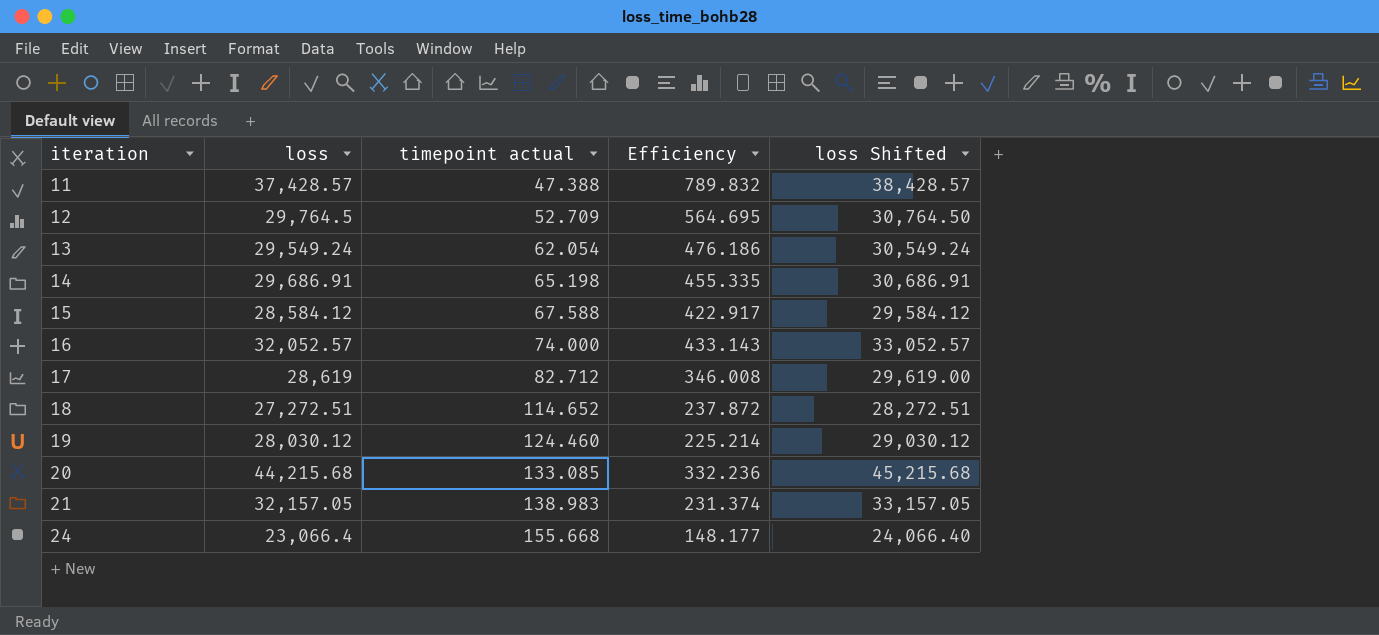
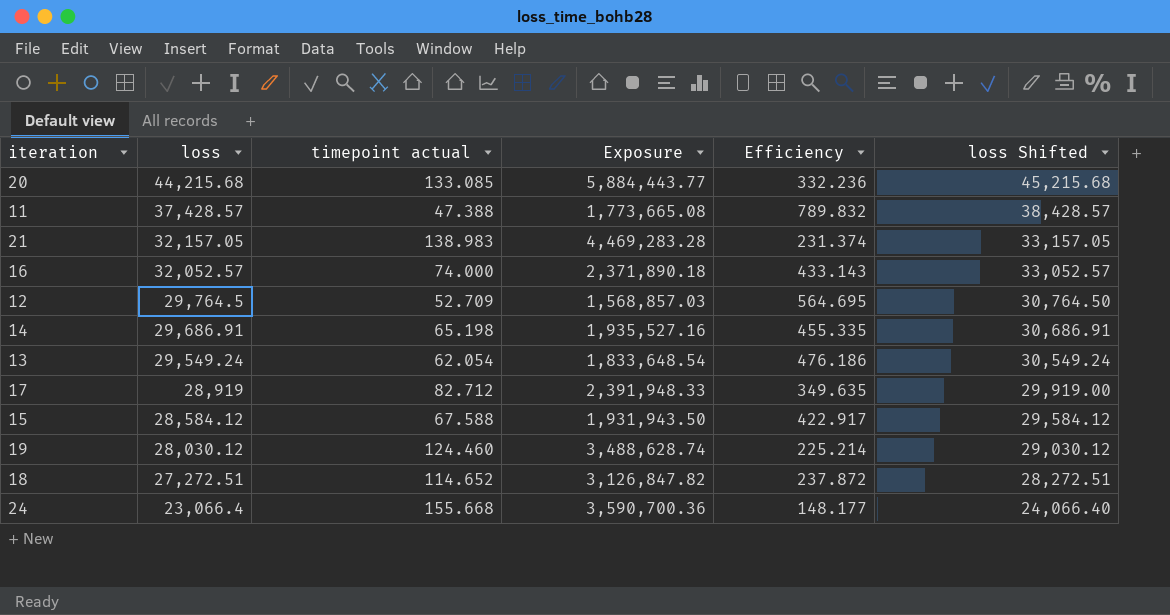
row order: iteration ascending -> loss descending
column Exposure | formula: none -> [loss] * [timepoint actual]
17 | loss: 28,619 -> 28,919
17 | Efficiency: 346.008 -> 349.635
17 | loss Shifted: 29,619.00 -> 29,919.00

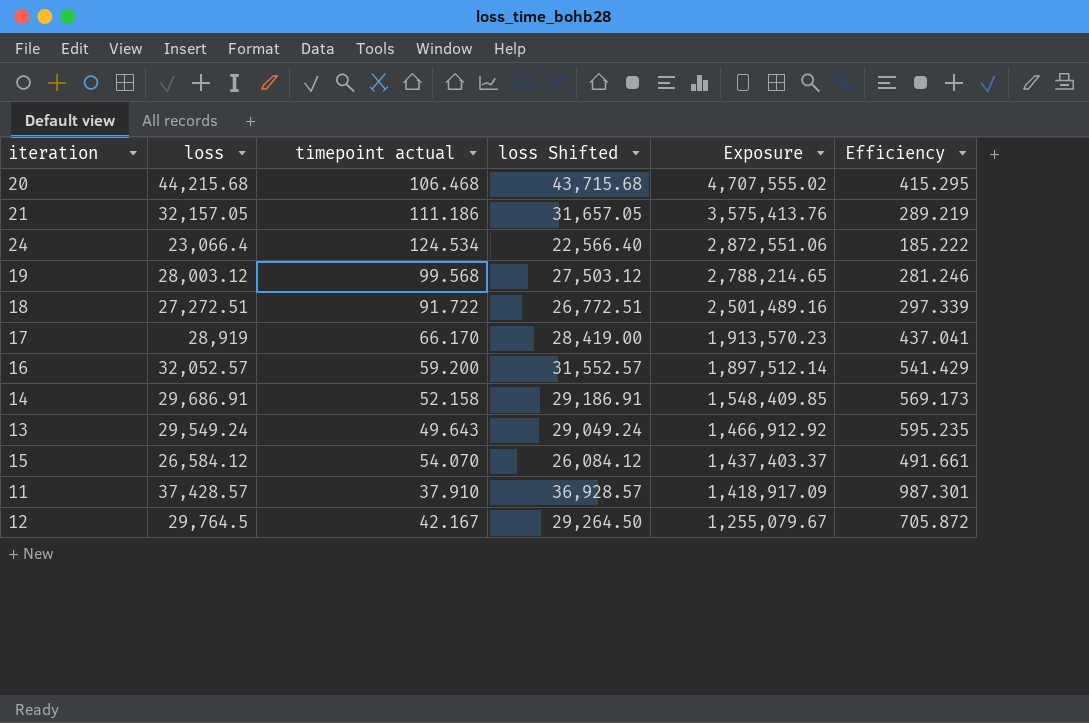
row order: loss descending -> Exposure descending
column loss Shifted | formula: [loss] + 1000 -> [loss] - 500
column loss Shifted | position: 6 -> 4
20 | timepoint actual: 133.085 -> 106.468
20 | Exposure: 5,884,443.77 -> 4,707,555.02
20 | Efficiency: 332.236 -> 415.295
21 | timepoint actual: 138.983 -> 111.186
21 | Exposure: 4,469,283.28 -> 3,575,413.76
21 | Efficiency: 231.374 -> 289.219
24 | timepoint actual: 155.668 -> 124.534
24 | Exposure: 3,590,700.36 -> 2,872,551.06
24 | Efficiency: 148.177 -> 185.222
19 | loss: 28,030.12 -> 28,003.12
19 | timepoint actual: 124.460 -> 99.568
19 | Exposure: 3,488,628.74 -> 2,788,214.65
19 | Efficiency: 225.214 -> 281.246
18 | timepoint actual: 114.652 -> 91.722
18 | Exposure: 3,126,847.82 -> 2,501,489.16
18 | Efficiency: 237.872 -> 297.339
17 | timepoint actual: 82.712 -> 66.170
17 | Exposure: 2,391,948.33 -> 1,913,570.23
17 | Efficiency: 349.635 -> 437.041
16 | timepoint actual: 74.000 -> 59.200
16 | Exposure: 2,371,890.18 -> 1,897,512.14
16 | Efficiency: 433.143 -> 541.429
14 | timepoint actual: 65.198 -> 52.158
14 | Exposure: 1,935,527.16 -> 1,548,409.85
14 | Efficiency: 455.335 -> 569.173
13 | timepoint actual: 62.054 -> 49.643
13 | Exposure: 1,833,648.54 -> 1,466,912.92
13 | Efficiency: 476.186 -> 595.235
15 | loss: 28,584.12 -> 26,584.12
15 | timepoint actual: 67.588 -> 54.070
15 | Exposure: 1,931,943.50 -> 1,437,403.37
15 | Efficiency: 422.917 -> 491.661
11 | timepoint actual: 47.388 -> 37.910
11 | Exposure: 1,773,665.08 -> 1,418,917.09
11 | Efficiency: 789.832 -> 987.301
12 | timepoint actual: 52.709 -> 42.167
12 | Exposure: 1,568,857.03 -> 1,255,079.67
12 | Efficiency: 564.695 -> 705.872

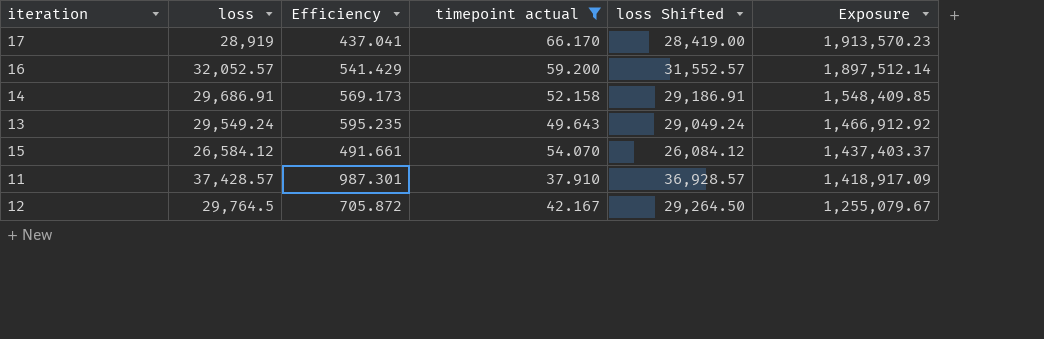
filter: none -> timepoint actual <= 66.170
column Efficiency | position: 6 -> 3

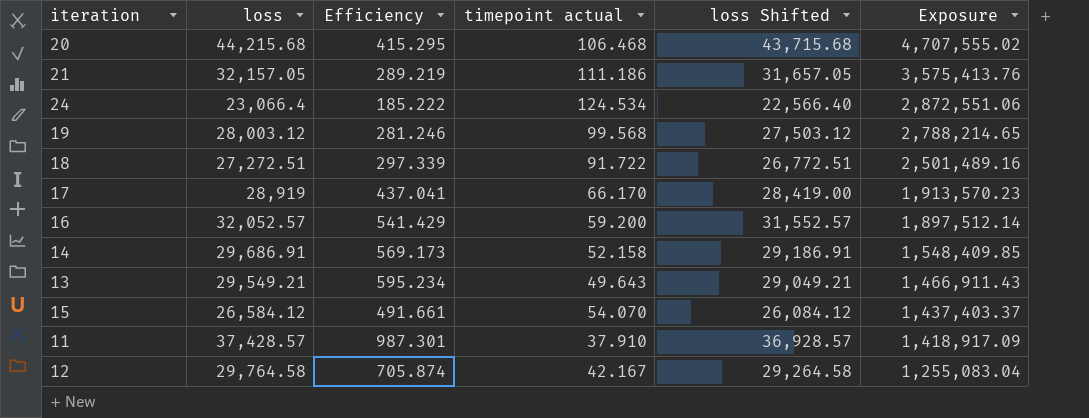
filter: timepoint actual <= 66.170 -> none
13 | loss: 29,549.24 -> 29,549.21
13 | Efficiency: 595.235 -> 595.234
13 | loss Shifted: 29,049.24 -> 29,049.21
13 | Exposure: 1,466,912.92 -> 1,466,911.43
12 | loss: 29,764.5 -> 29,764.58
12 | Efficiency: 705.872 -> 705.874
12 | loss Shifted: 29,264.50 -> 29,264.58
12 | Exposure: 1,255,079.67 -> 1,255,083.04

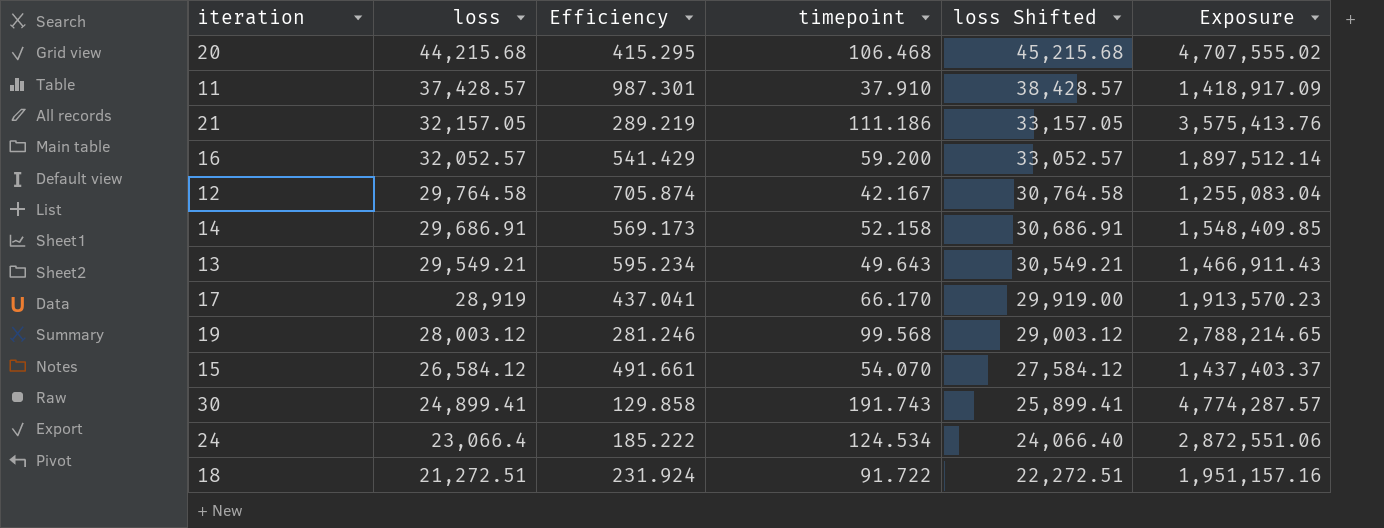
row order: Exposure descending -> loss descending
column name: timepoint actual -> timepoint
column loss Shifted | formula: [loss] - 500 -> [loss] + 1000
row 30: none -> 24,899.41 | 129.858 | 191.743 | 25,899.41 | 4,774,287.57
18 | loss: 27,272.51 -> 21,272.51
18 | Efficiency: 297.339 -> 231.924
18 | Exposure: 2,501,489.16 -> 1,951,157.16

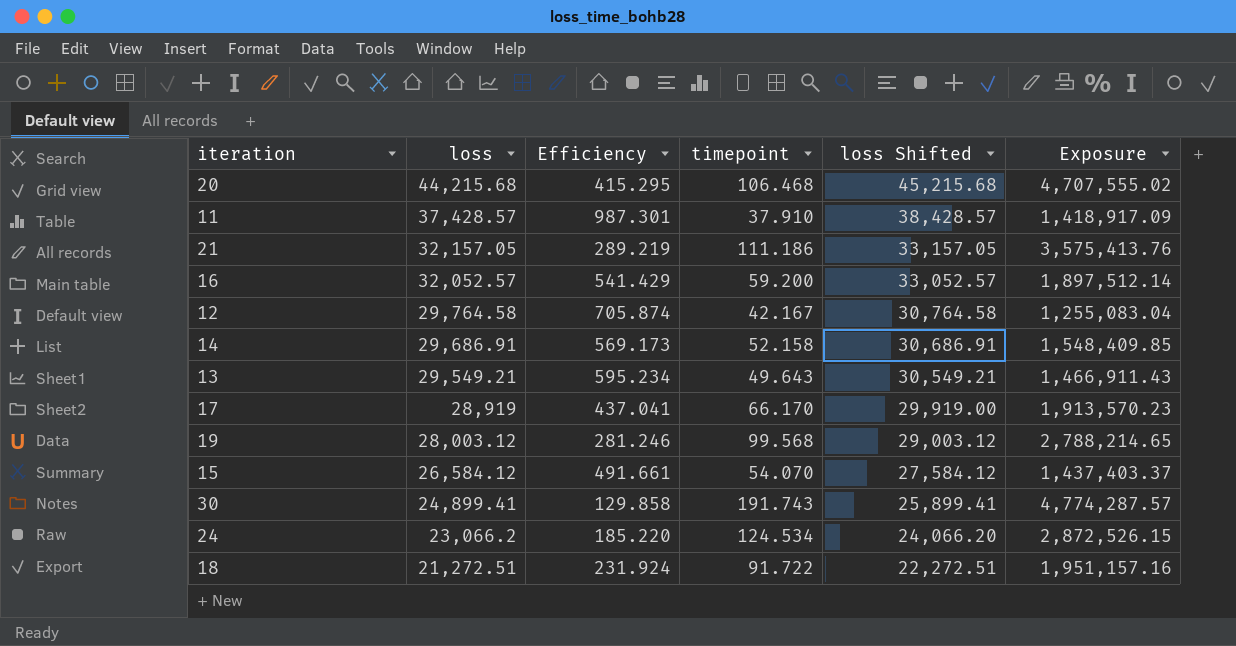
24 | loss: 23,066.4 -> 23,066.2
24 | Efficiency: 185.222 -> 185.220
24 | loss Shifted: 24,066.40 -> 24,066.20
24 | Exposure: 2,872,551.06 -> 2,872,526.15

